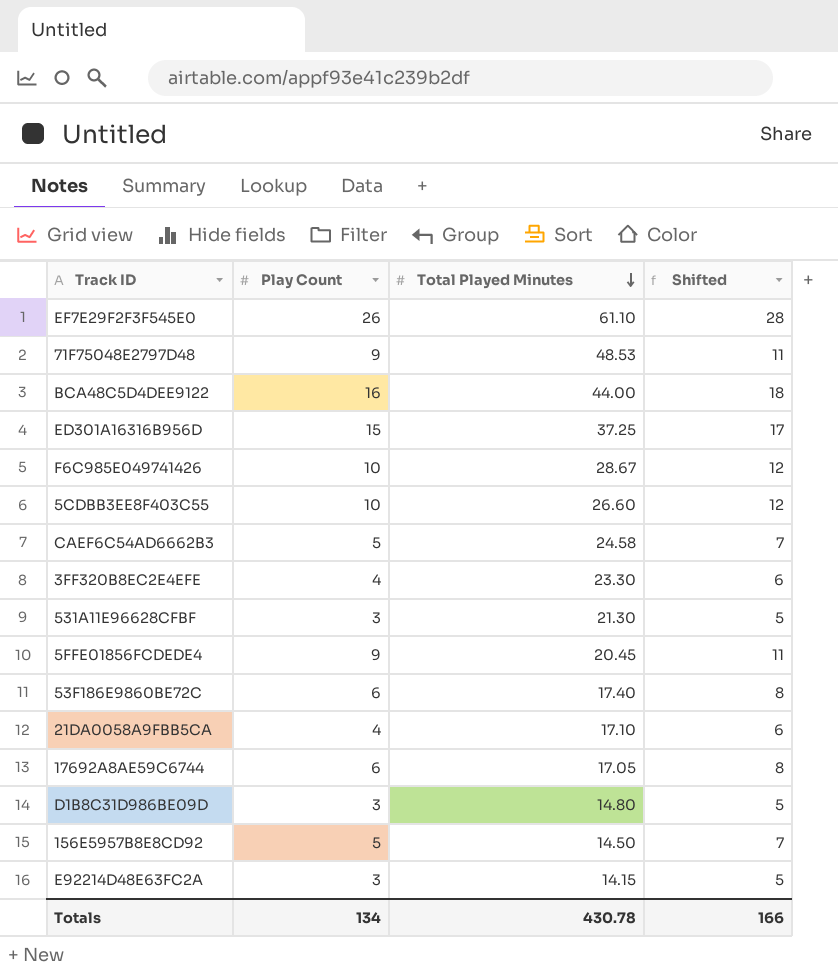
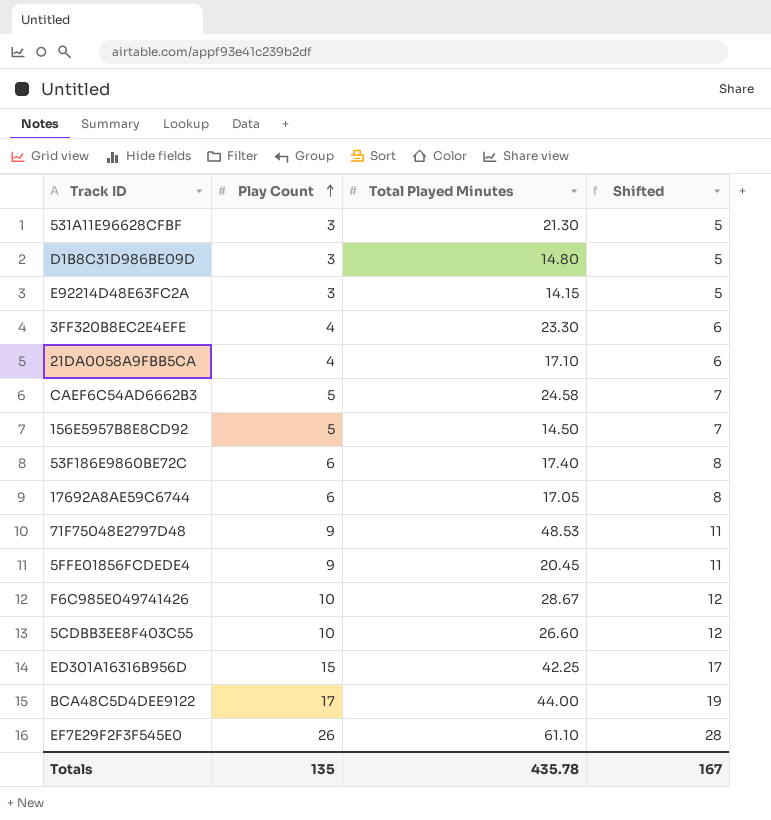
row order: Total Played Minutes descending -> Play Count ascending
ED301A16316B956D | Total Played Minutes: 37.25 -> 42.25
BCA48C5D4DEE9122 | Play Count: 16 -> 17
BCA48C5D4DEE9122 | Shifted: 18 -> 19
Totals | Play Count: 134 -> 135
Totals | Total Played Minutes: 430.78 -> 435.78
Totals | Shifted: 166 -> 167

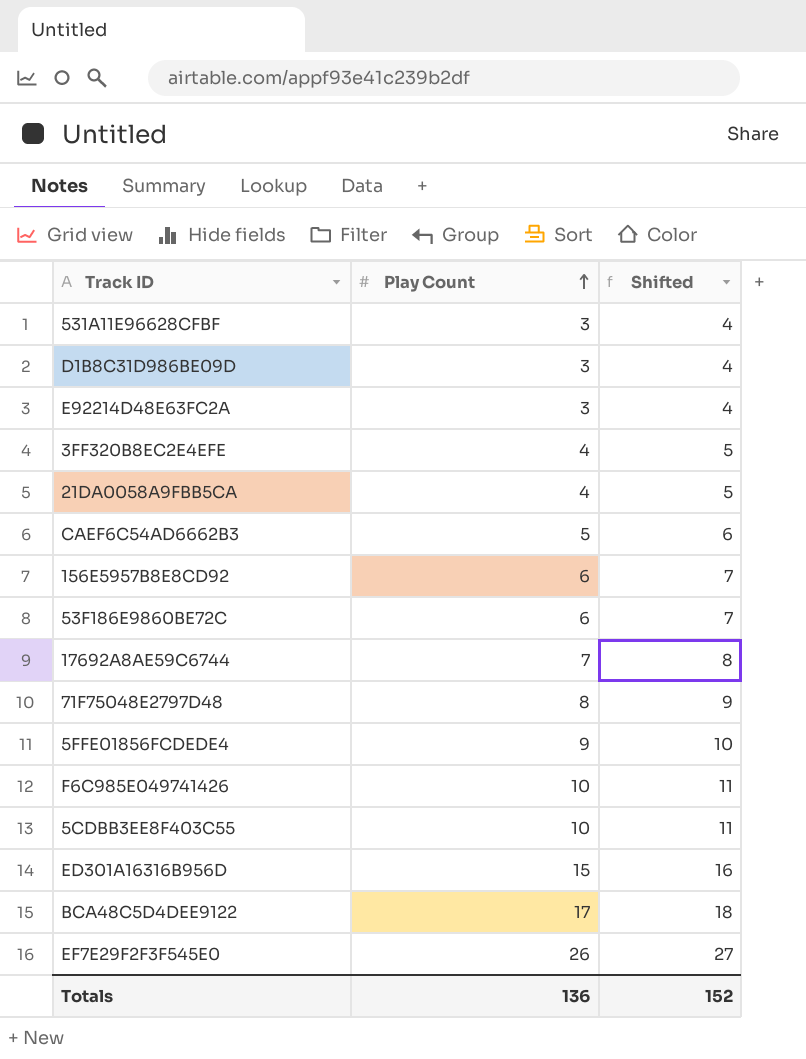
column Total Played Minutes | position: 3 -> none
column Shifted | formula: [Play Count] + 2 -> [Play Count] + 1
156E5957B8E8CD92 | Play Count: 5 -> 6
17692A8AE59C6744 | Play Count: 6 -> 7
71F75048E2797D48 | Play Count: 9 -> 8
Totals | Play Count: 135 -> 136
Totals | Shifted: 167 -> 152

